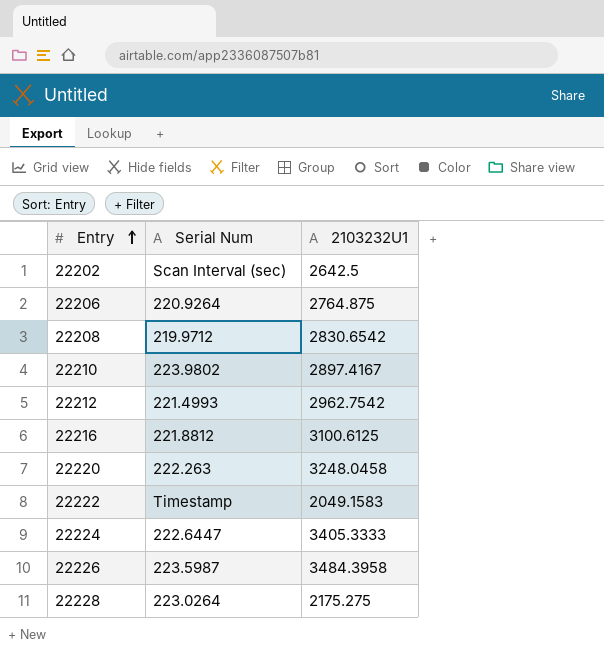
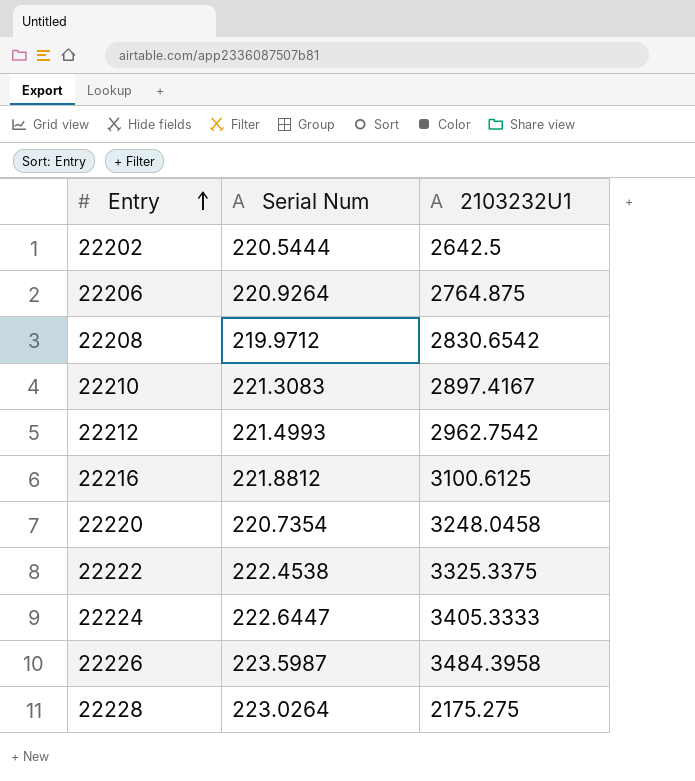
22202 | Serial Num: Scan Interval (sec) -> 220.5444
22210 | Serial Num: 223.9802 -> 221.3083
22220 | Serial Num: 222.263 -> 220.7354
22222 | Serial Num: Timestamp -> 222.4538
22222 | 2103232U1: 2049.1583 -> 3325.3375

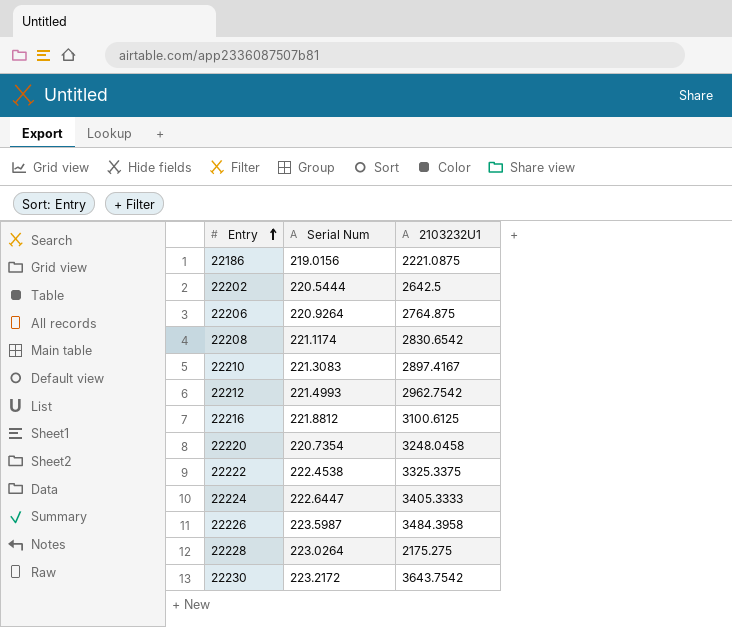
row 22186: none -> 219.0156 | 2221.0875
22208 | Serial Num: 219.9712 -> 221.1174
row 22230: none -> 223.2172 | 3643.7542

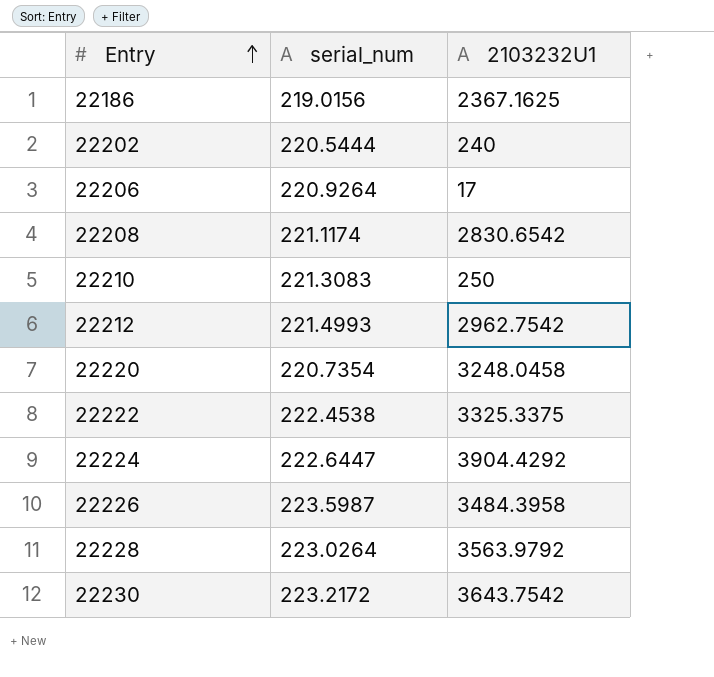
column name: Serial Num -> serial_num
row 22216: 221.8812 | 3100.6125 -> none
22186 | 2103232U1: 2221.0875 -> 2367.1625
22202 | 2103232U1: 2642.5 -> 240
22206 | 2103232U1: 2764.875 -> 17
22210 | 2103232U1: 2897.4167 -> 250
22224 | 2103232U1: 3405.3333 -> 3904.4292
22228 | 2103232U1: 2175.275 -> 3563.9792

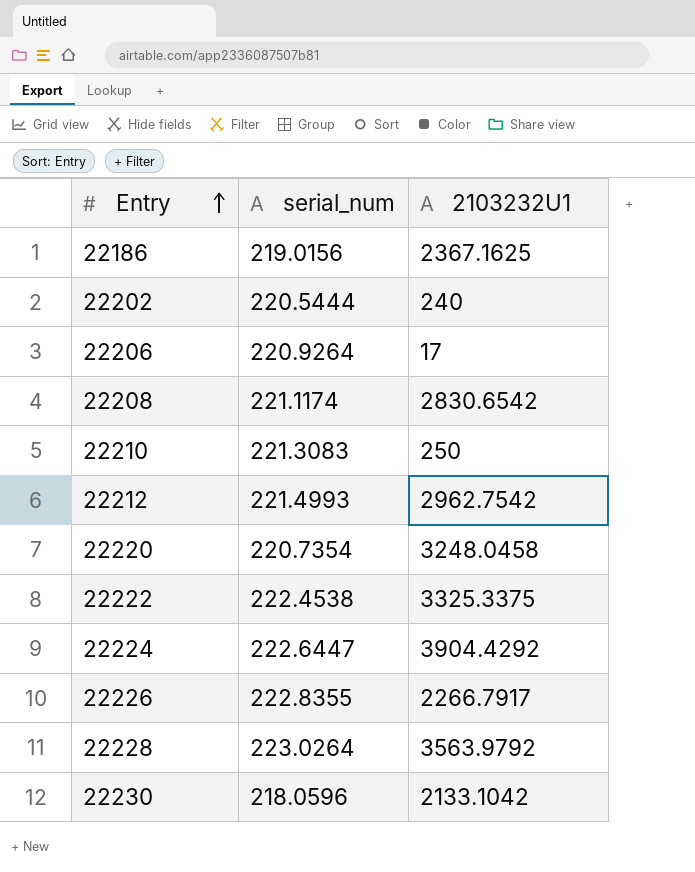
22226 | serial_num: 223.5987 -> 222.8355
22226 | 2103232U1: 3484.3958 -> 2266.7917
22230 | serial_num: 223.2172 -> 218.0596
22230 | 2103232U1: 3643.7542 -> 2133.1042

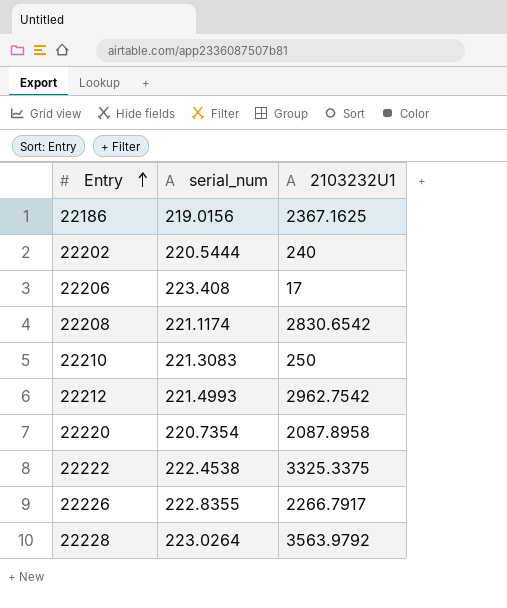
row 22224: 222.6447 | 3904.4292 -> none
row 22230: 218.0596 | 2133.1042 -> none
22206 | serial_num: 220.9264 -> 223.408
22220 | 2103232U1: 3248.0458 -> 2087.8958

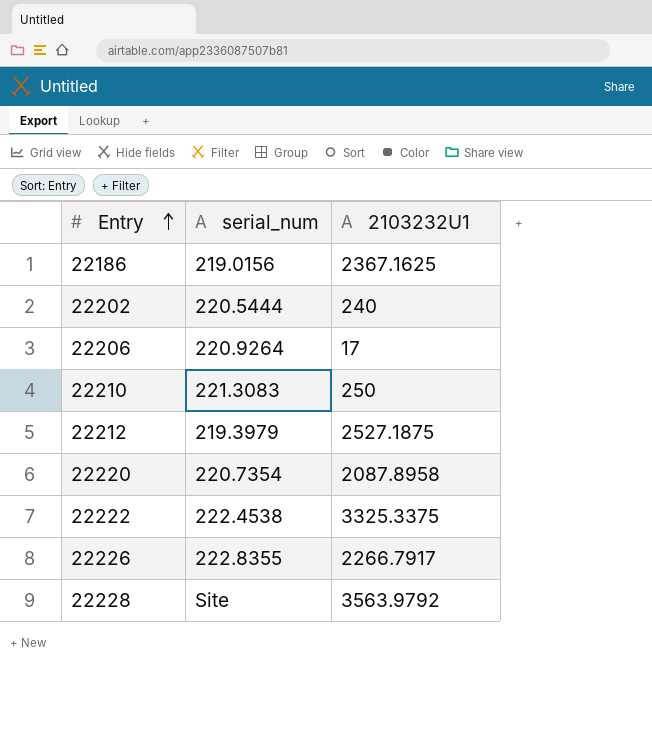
row 22208: 221.1174 | 2830.6542 -> none
22206 | serial_num: 223.408 -> 220.9264
22212 | serial_num: 221.4993 -> 219.3979
22212 | 2103232U1: 2962.7542 -> 2527.1875
22228 | serial_num: 223.0264 -> Site

